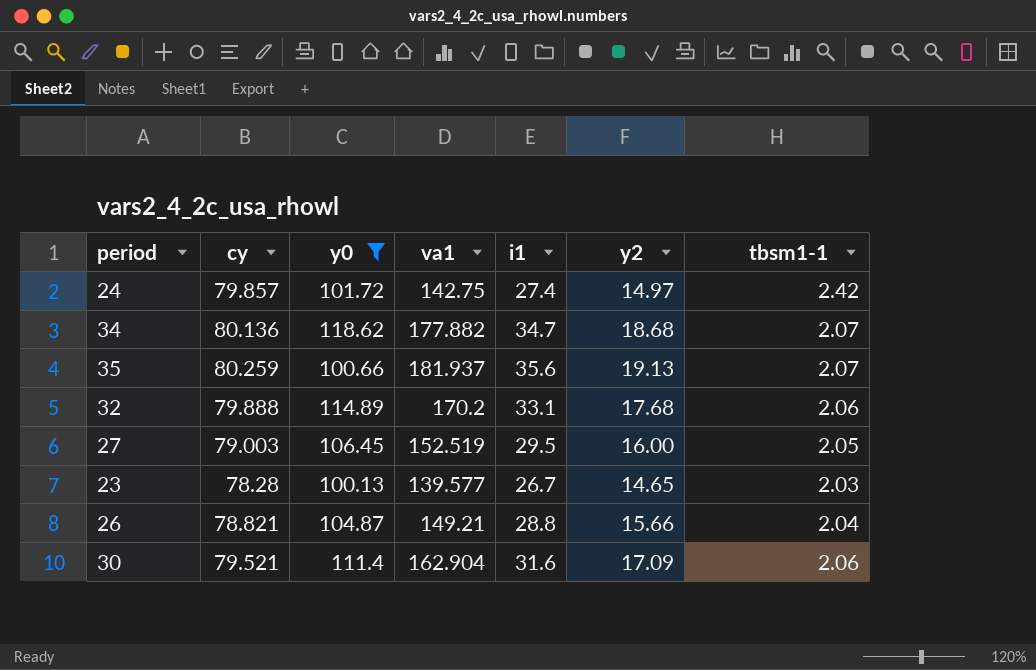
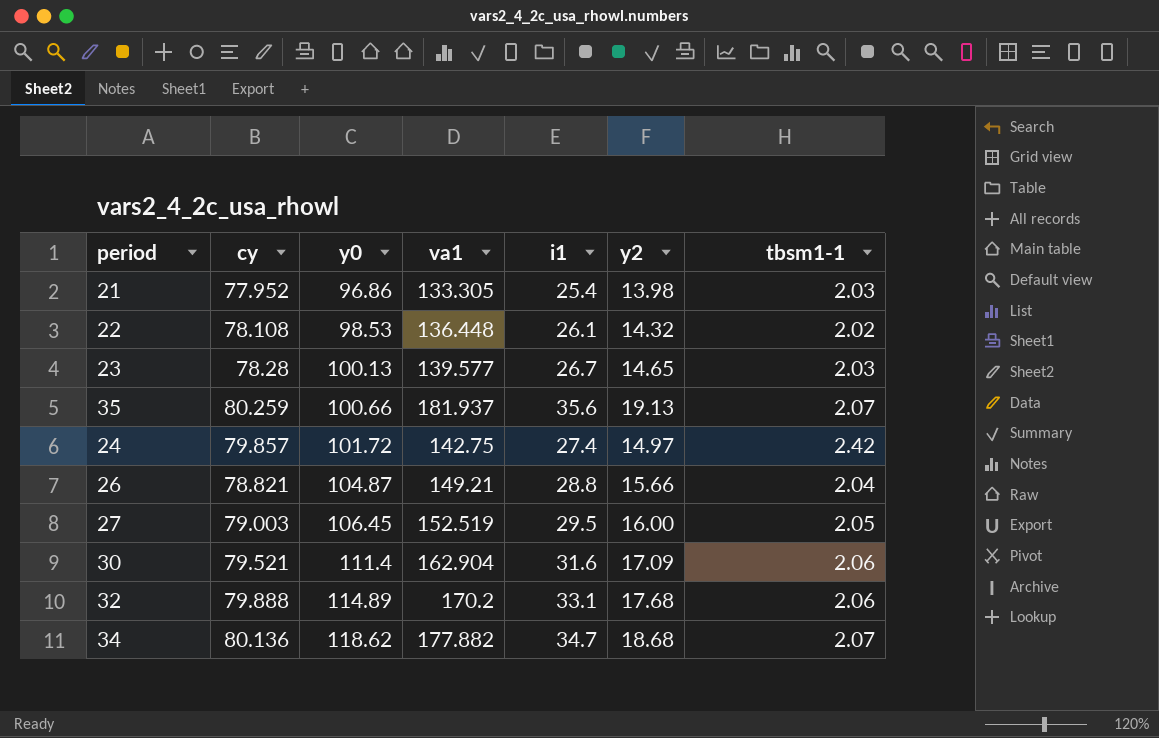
filter: y0 >= 100.13 -> none
row order: none -> y0 ascending

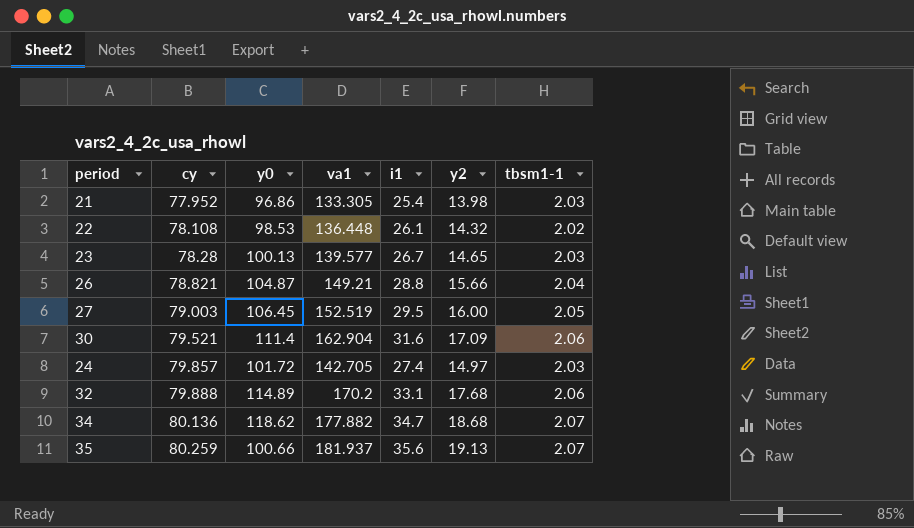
row order: y0 ascending -> cy ascending
24 | va1: 142.75 -> 142.705
24 | tbsm1-1: 2.42 -> 2.03

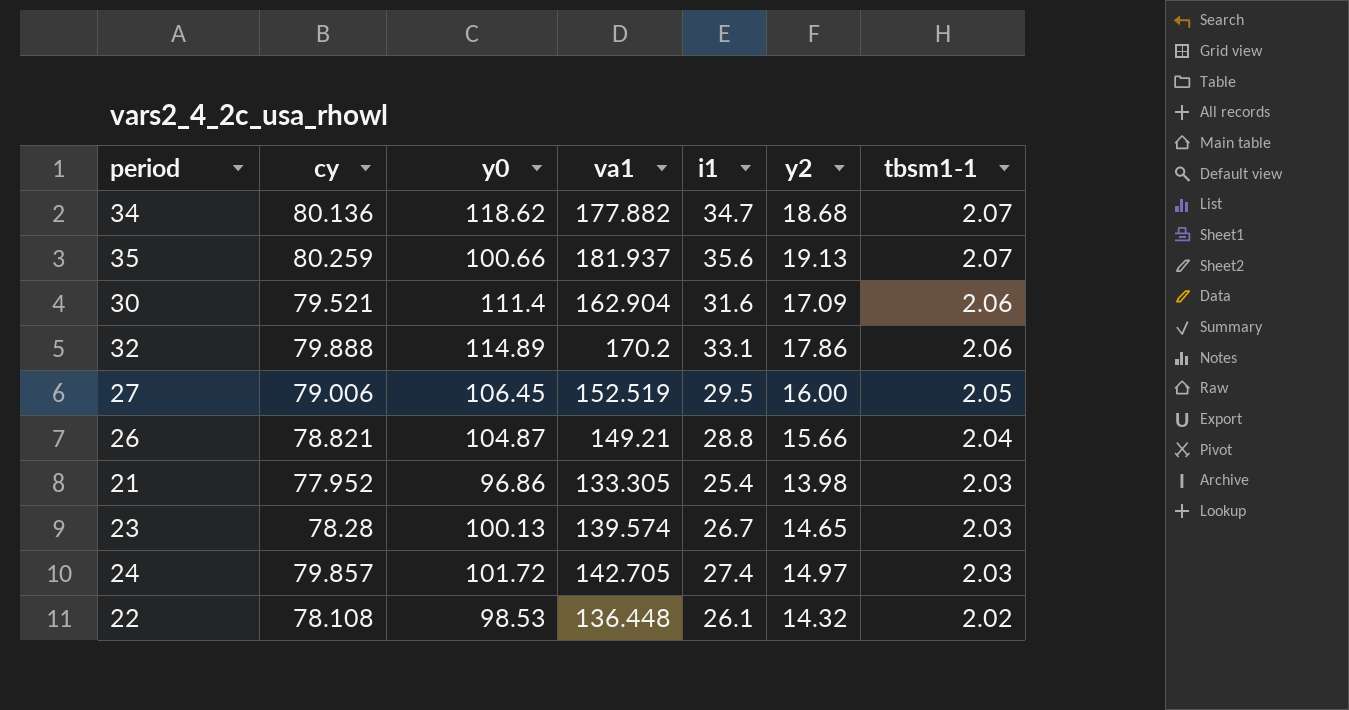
row order: cy ascending -> tbsm1-1 descending
32 | y2: 17.68 -> 17.86
27 | cy: 79.003 -> 79.006
23 | va1: 139.577 -> 139.574

